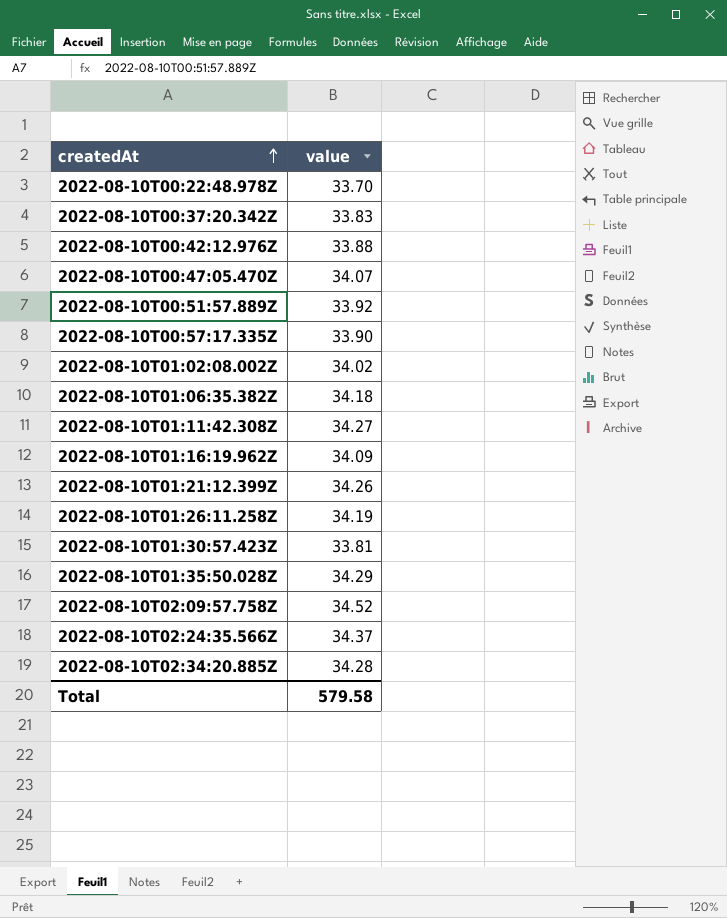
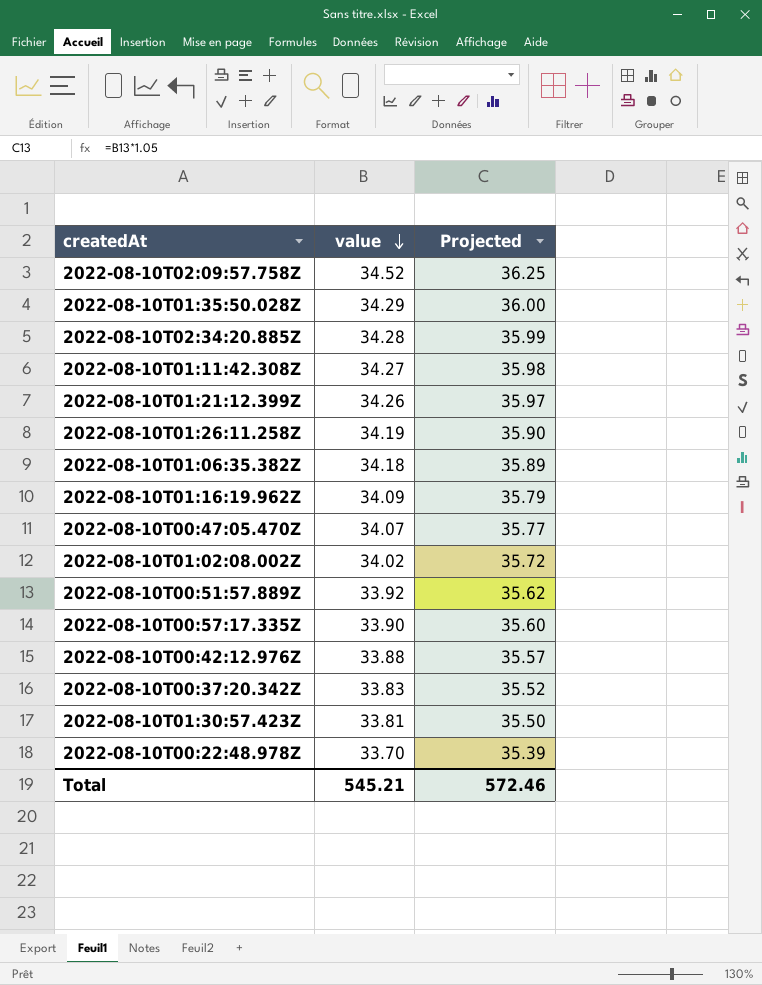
row order: createdAt ascending -> value descending
column Projected | formula: none -> [value] * 1.05
row 2022-08-10T02:24:35.566Z: 34.37 -> none
Total | value: 579.58 -> 545.21

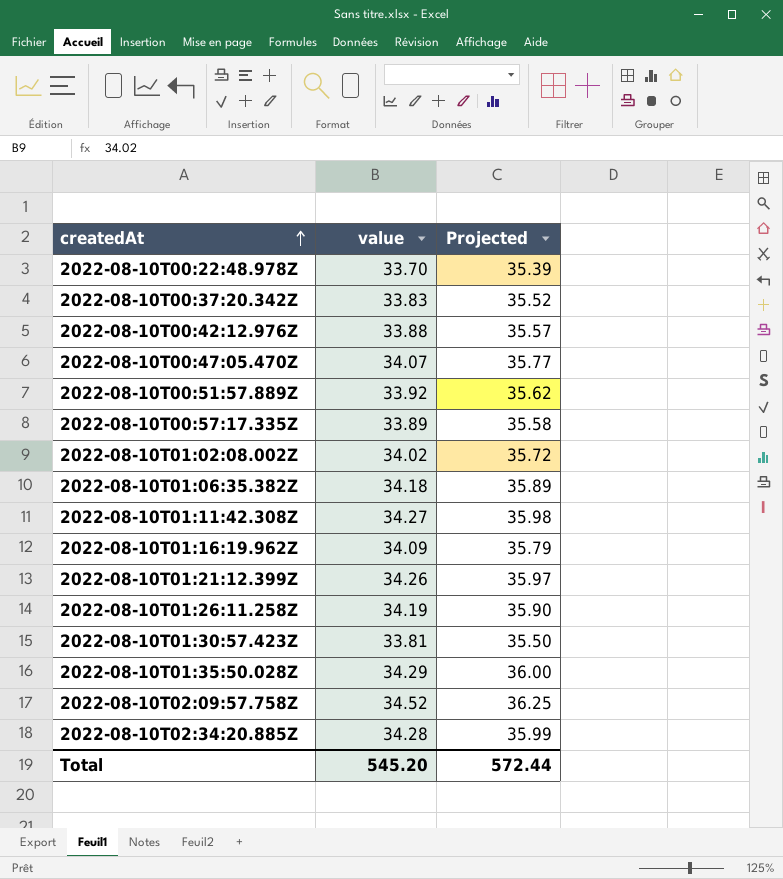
row order: value descending -> createdAt ascending
2022-08-10T00:57:17.335Z | value: 33.90 -> 33.89
2022-08-10T00:57:17.335Z | Projected: 35.60 -> 35.58
Total | value: 545.21 -> 545.20
Total | Projected: 572.46 -> 572.44

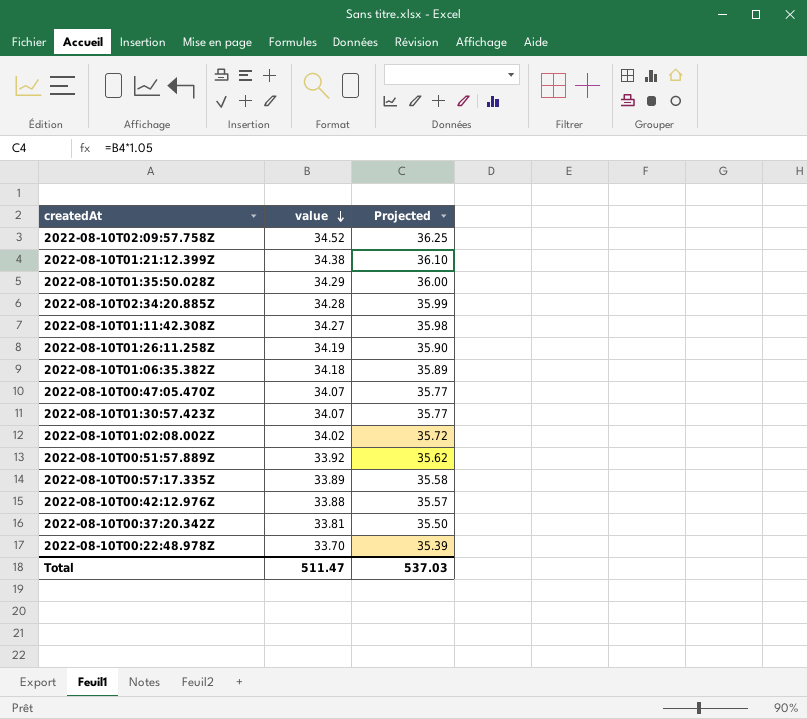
row order: createdAt ascending -> value descending
row 2022-08-10T01:16:19.962Z: 34.09 | 35.79 -> none
2022-08-10T01:21:12.399Z | value: 34.26 -> 34.38
2022-08-10T01:21:12.399Z | Projected: 35.97 -> 36.10
2022-08-10T01:30:57.423Z | value: 33.81 -> 34.07
2022-08-10T01:30:57.423Z | Projected: 35.50 -> 35.77
2022-08-10T00:37:20.342Z | value: 33.83 -> 33.81
2022-08-10T00:37:20.342Z | Projected: 35.52 -> 35.50
Total | value: 545.20 -> 511.47
Total | Projected: 572.44 -> 537.03

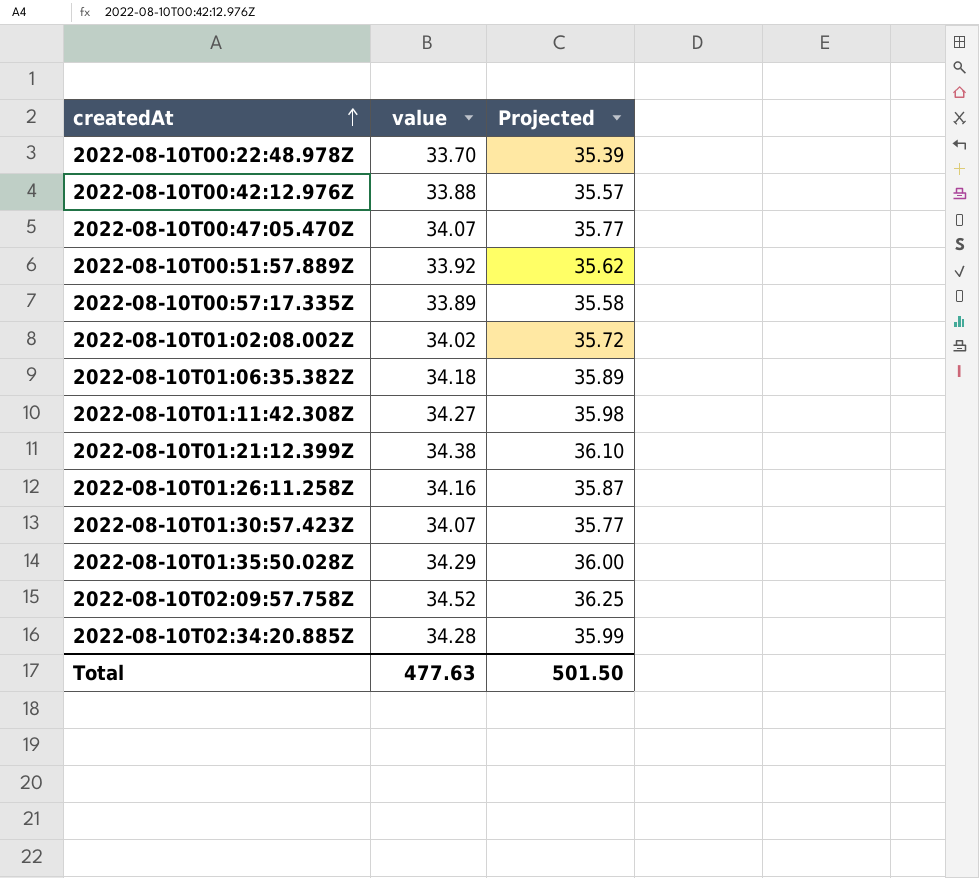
row order: value descending -> createdAt ascending
row 2022-08-10T00:37:20.342Z: 33.81 | 35.50 -> none
2022-08-10T01:26:11.258Z | value: 34.19 -> 34.16
2022-08-10T01:26:11.258Z | Projected: 35.90 -> 35.87
Total | value: 511.47 -> 477.63
Total | Projected: 537.03 -> 501.50

